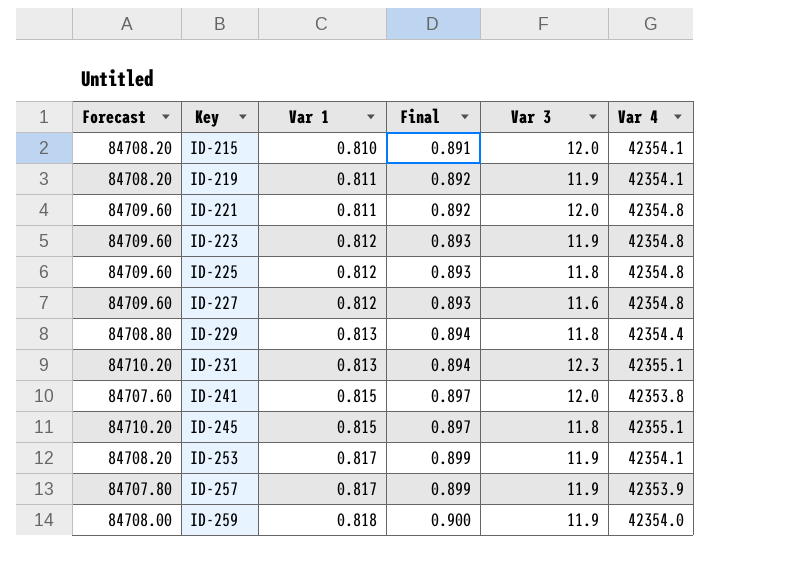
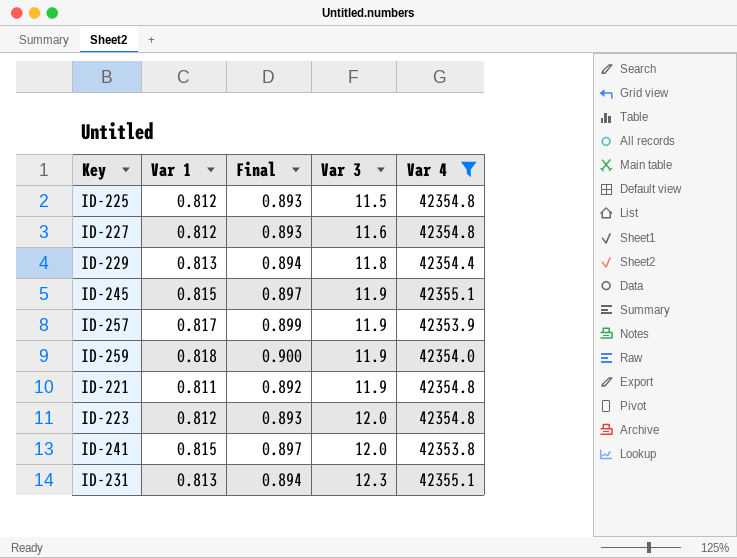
filter: none -> Var 4 != 42354.1
row order: Key ascending -> Var 3 ascending
column Forecast | formula: [Var 4] * 2 -> none
ID-225 | Var 3: 11.8 -> 11.5
ID-245 | Var 3: 11.8 -> 11.9
ID-221 | Var 3: 12.0 -> 11.9
ID-223 | Var 3: 11.9 -> 12.0

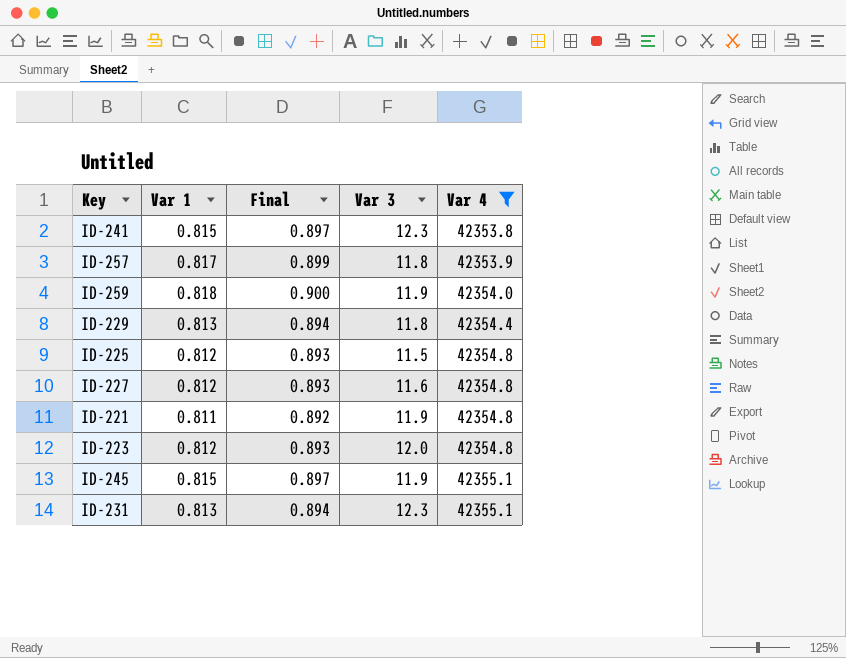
row order: Var 3 ascending -> Var 4 ascending
ID-241 | Var 3: 12.0 -> 12.3
ID-257 | Var 3: 11.9 -> 11.8

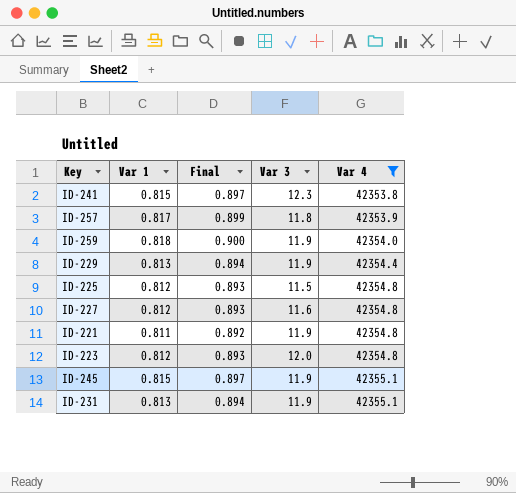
ID-229 | Var 3: 11.8 -> 11.9
ID-231 | Var 3: 12.3 -> 11.9

